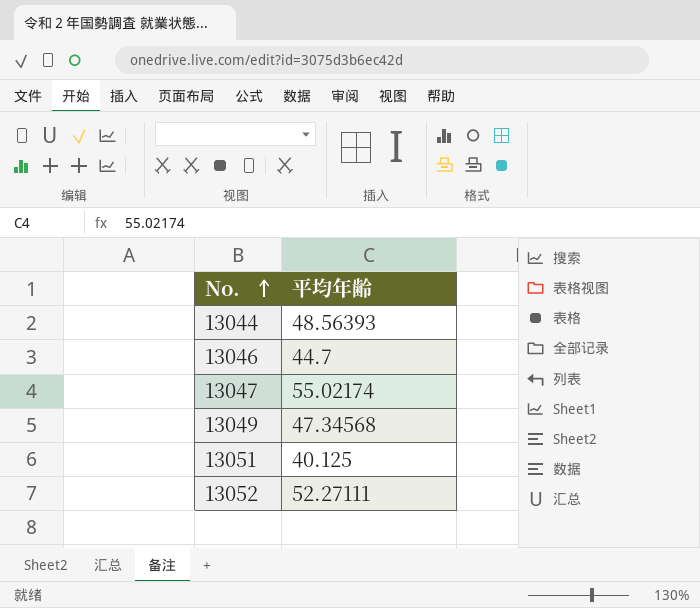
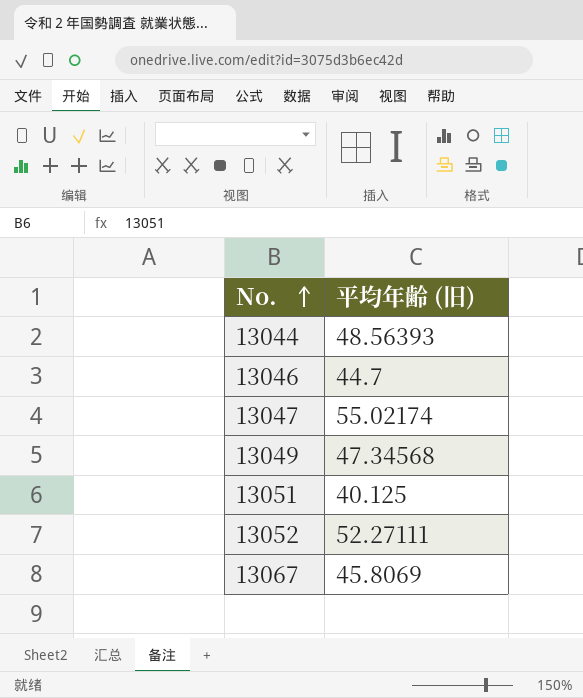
column name: 平均年齢 -> 平均年齢 (旧)
row 13067: none -> 45.8069

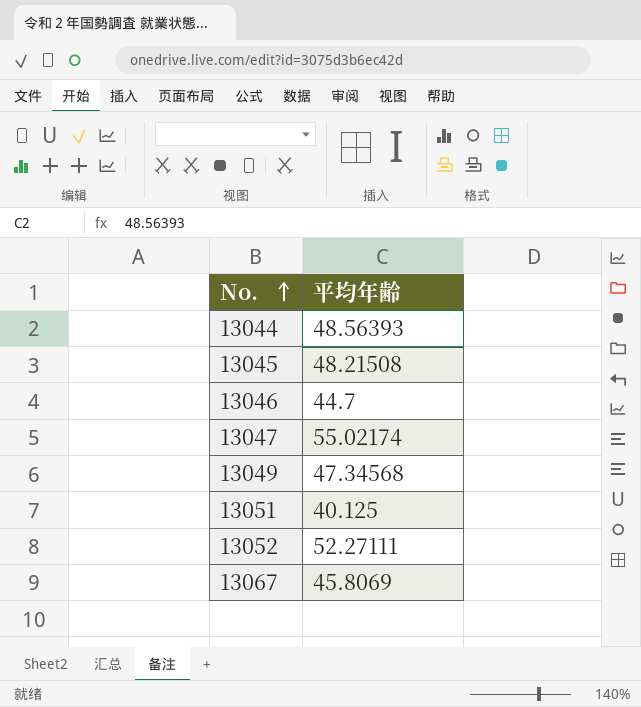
column name: 平均年齢 (旧) -> 平均年齢
row 13045: none -> 48.21508

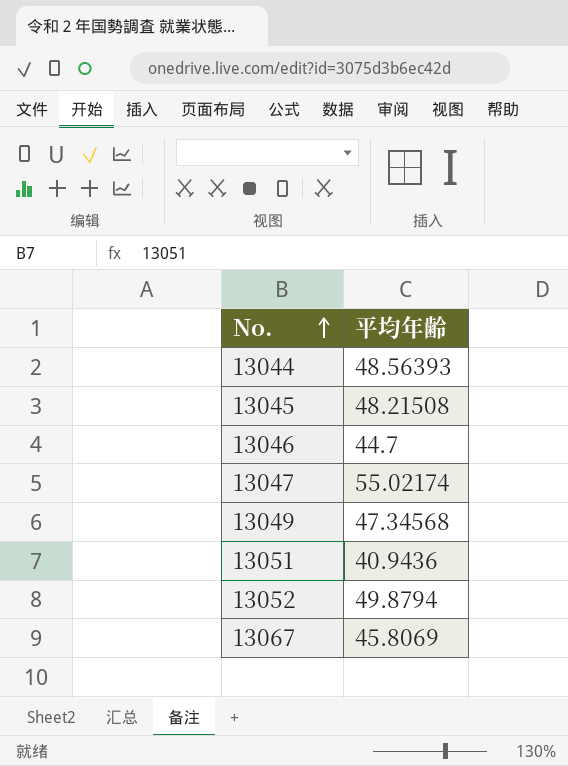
13051 | 平均年齢: 40.125 -> 40.9436
13052 | 平均年齢: 52.27111 -> 49.8794

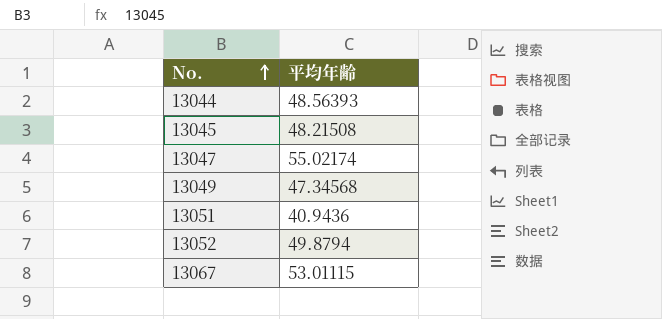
row 13046: 44.7 -> none
13067 | 平均年齢: 45.8069 -> 53.01115

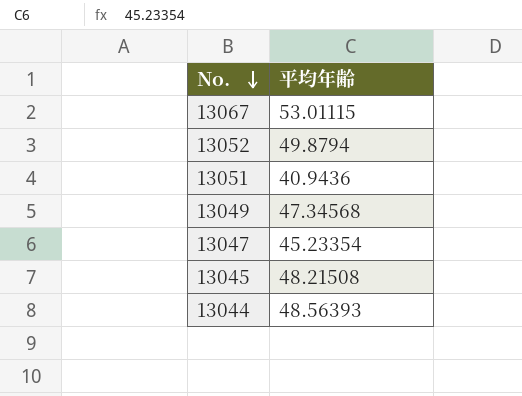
row order: No. ascending -> No. descending
13047 | 平均年齢: 55.02174 -> 45.23354

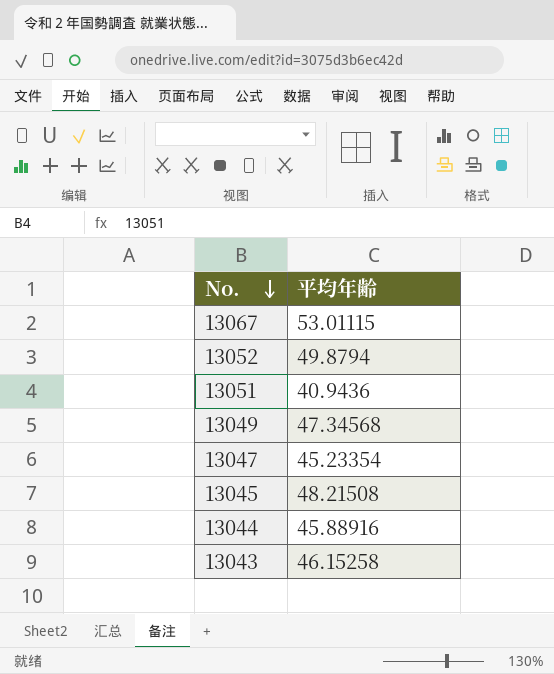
13044 | 平均年齢: 48.56393 -> 45.88916
row 13043: none -> 46.15258

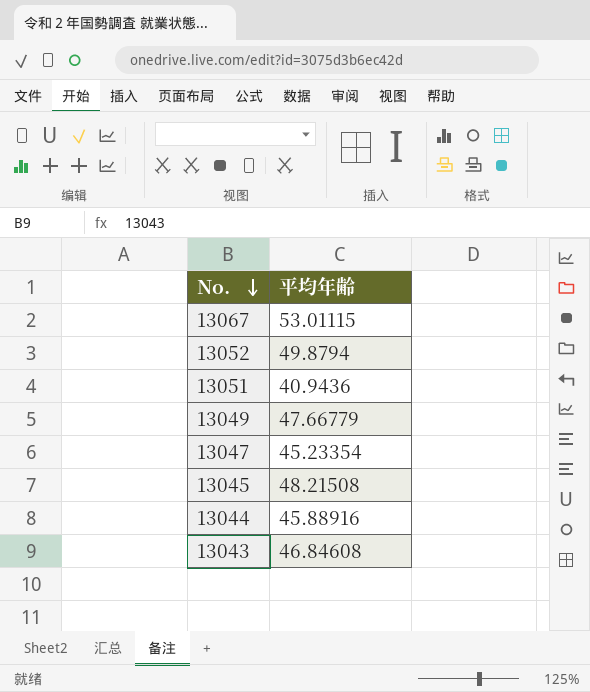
13049 | 平均年齢: 47.34568 -> 47.66779
13043 | 平均年齢: 46.15258 -> 46.84608

